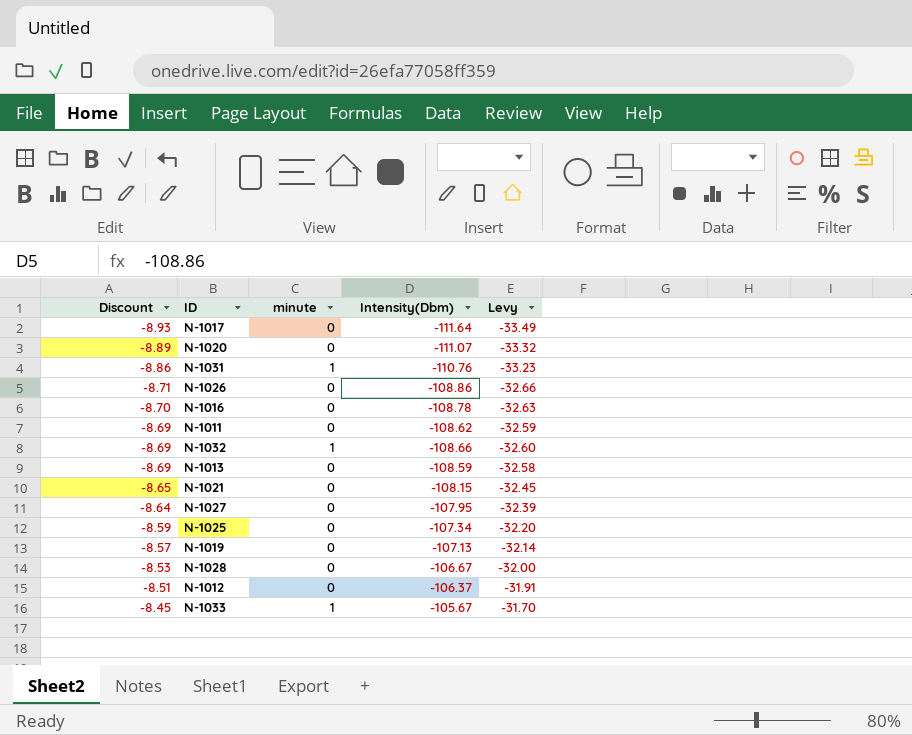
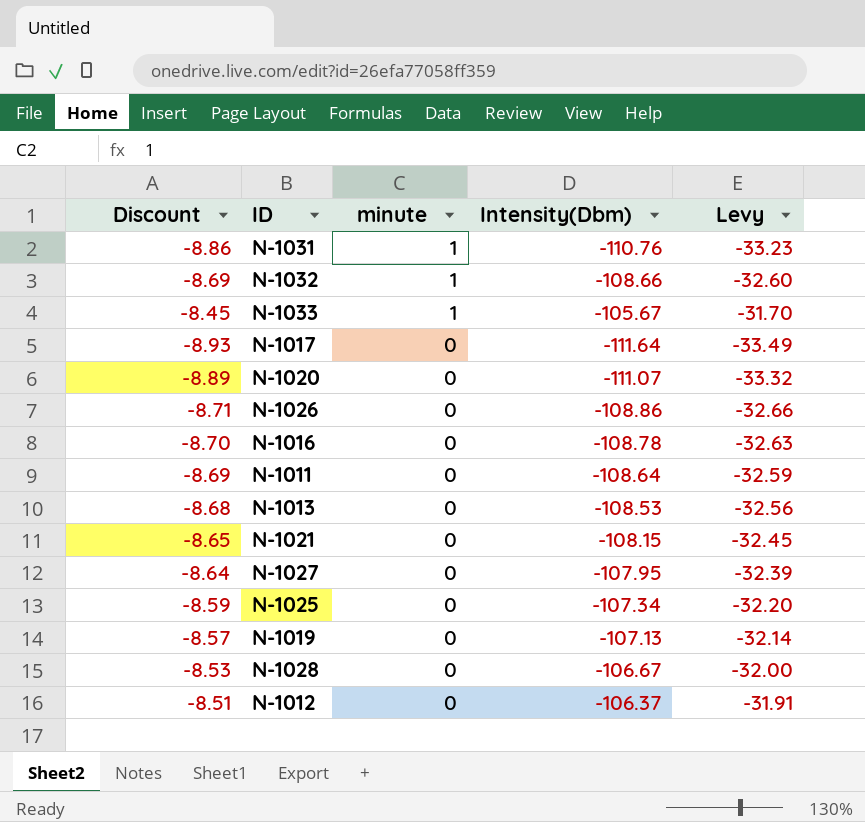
row order: Discount ascending -> minute descending
N-1011 | Intensity(Dbm): -108.62 -> -108.64
N-1013 | Discount: -8.69 -> -8.68
N-1013 | Intensity(Dbm): -108.59 -> -108.53
N-1013 | Levy: -32.58 -> -32.56

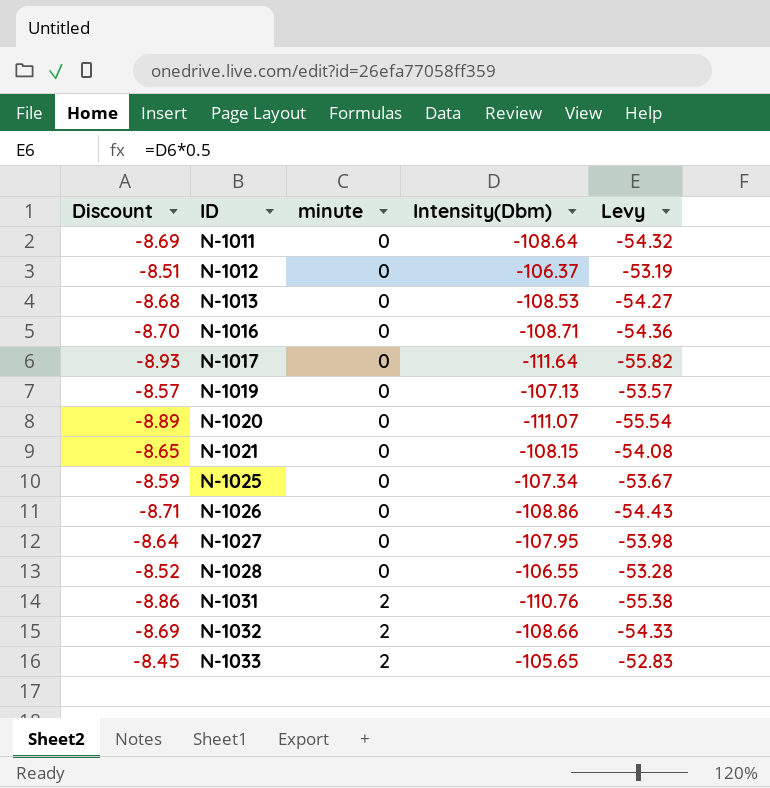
row order: minute descending -> ID ascending
column Levy | formula: [Intensity(Dbm)] * 0.3 -> [Intensity(Dbm)] * 0.5
N-1016 | Intensity(Dbm): -108.78 -> -108.71
N-1028 | Discount: -8.53 -> -8.52
N-1028 | Intensity(Dbm): -106.67 -> -106.55
N-1031 | minute: 1 -> 2
N-1032 | minute: 1 -> 2
N-1033 | minute: 1 -> 2
N-1033 | Intensity(Dbm): -105.67 -> -105.65

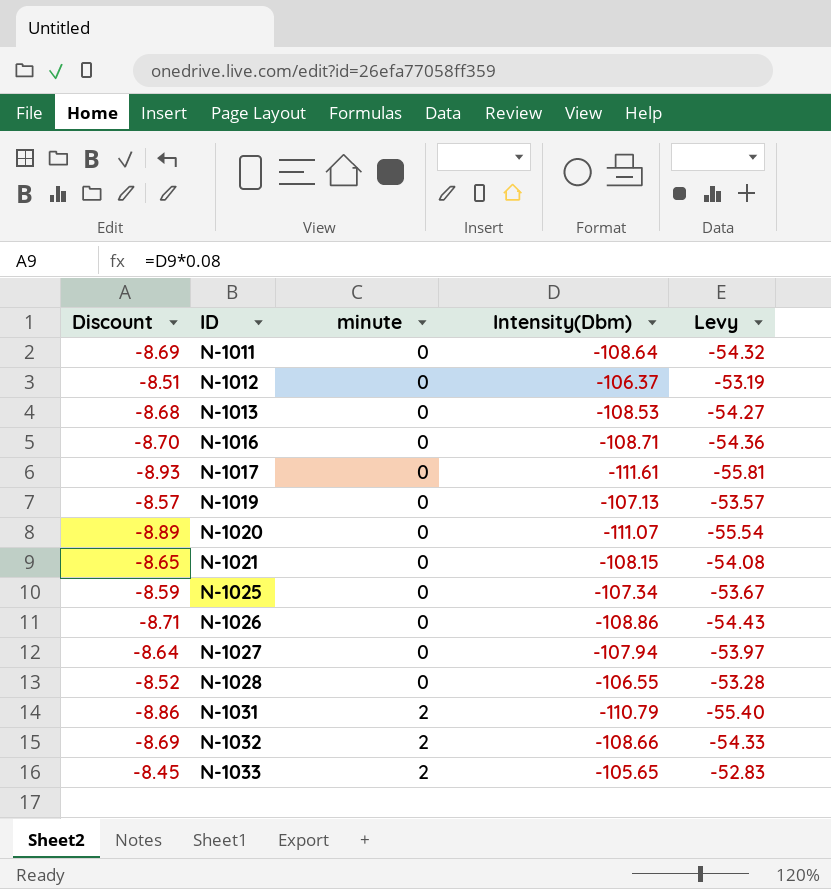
N-1017 | Intensity(Dbm): -111.64 -> -111.61
N-1017 | Levy: -55.82 -> -55.81
N-1027 | Intensity(Dbm): -107.95 -> -107.94
N-1027 | Levy: -53.98 -> -53.97
N-1031 | Intensity(Dbm): -110.76 -> -110.79
N-1031 | Levy: -55.38 -> -55.40

